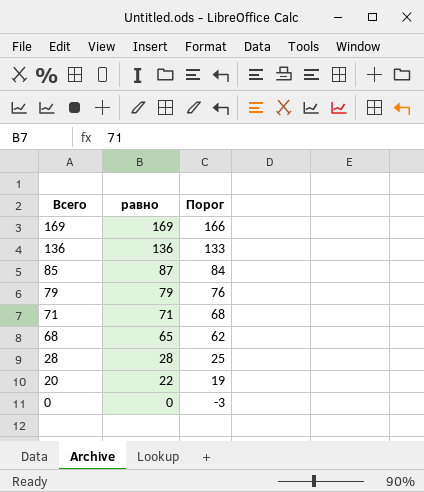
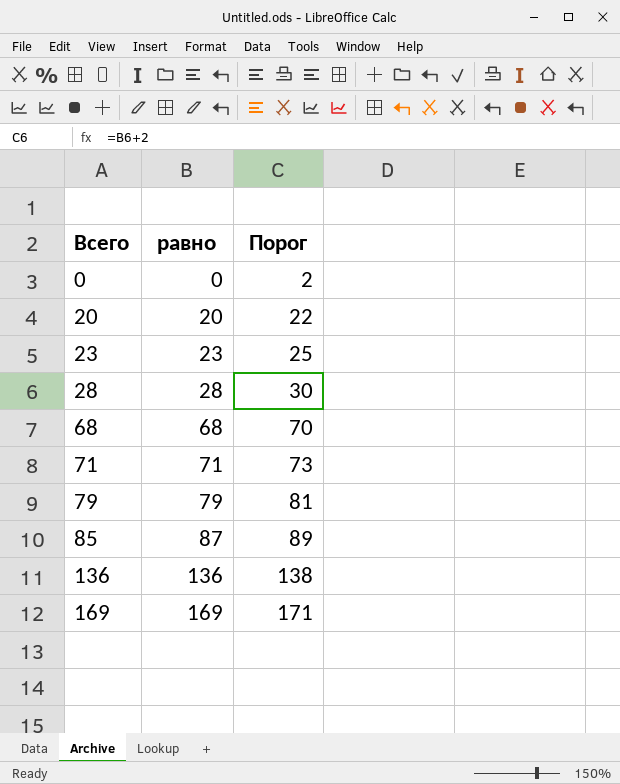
row order: Всего descending -> Всего ascending
column Порог | formula: [равно] - 3 -> [равно] + 2
20 | равно: 22 -> 20
row 23: none -> 23 | 25
68 | равно: 65 -> 68

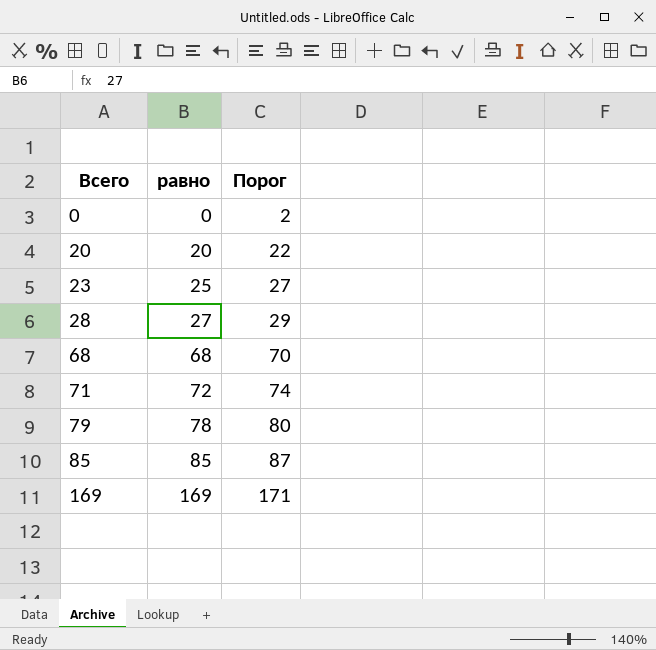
row 136: 136 | 138 -> none
23 | равно: 23 -> 25
23 | Порог: 25 -> 27
28 | равно: 28 -> 27
28 | Порог: 30 -> 29
71 | равно: 71 -> 72
71 | Порог: 73 -> 74
79 | равно: 79 -> 78
79 | Порог: 81 -> 80
85 | равно: 87 -> 85
85 | Порог: 89 -> 87

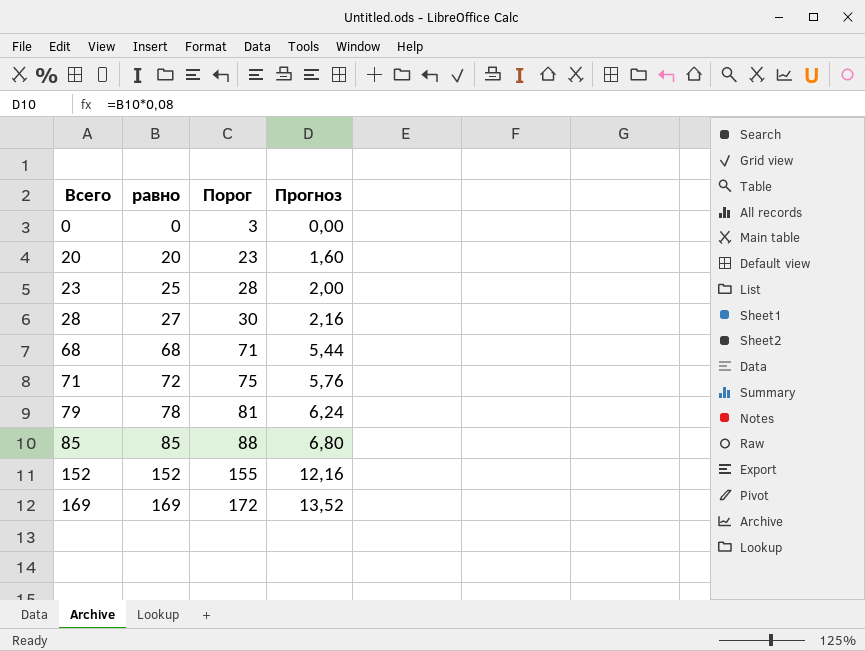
column Порог | formula: [равно] + 2 -> [равно] + 3
column Прогноз | formula: none -> [равно] * 0,08
row 152: none -> 152 | 155 | 12,16

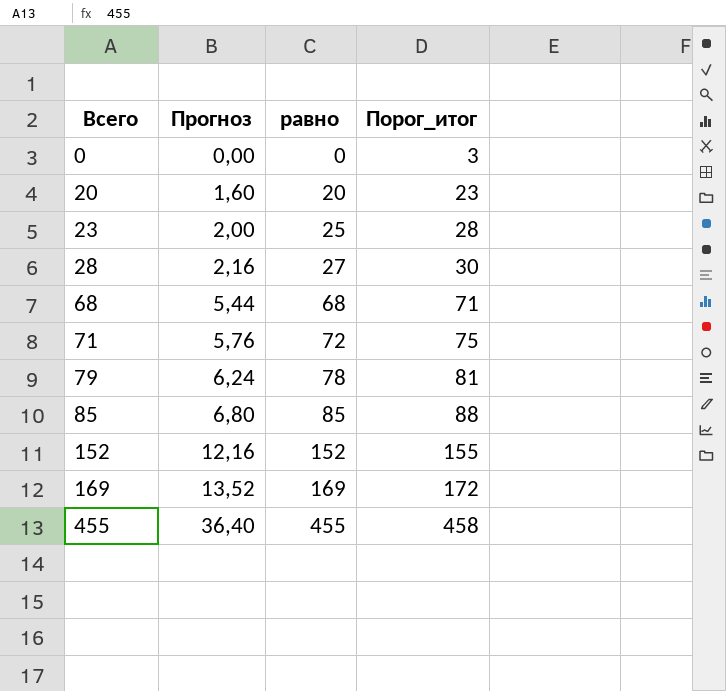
column Прогноз | position: 4 -> 2
column name: Порог -> Порог_итог
row 455: none -> 36,40 | 455 | 458

